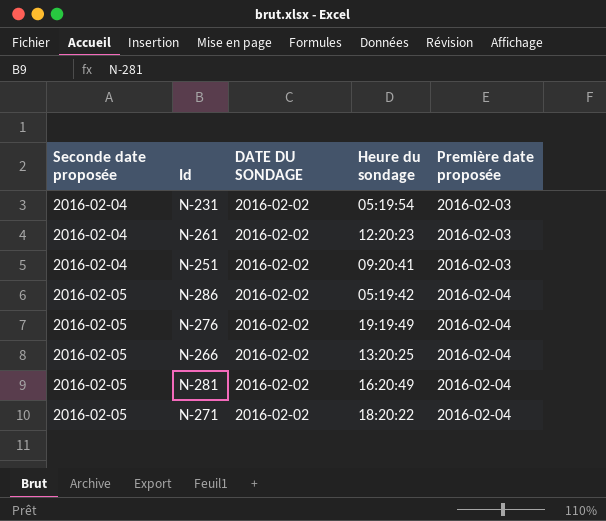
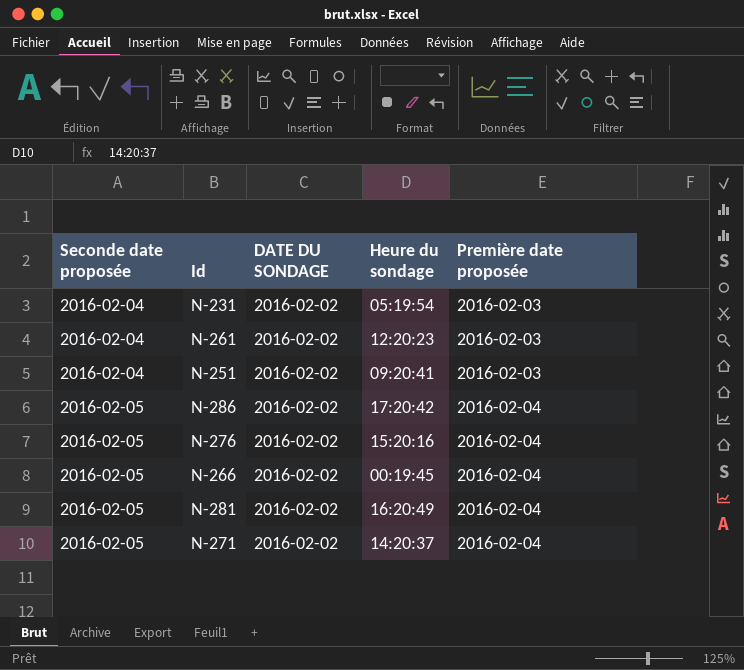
N-286 | Heure du sondage: 05:19:42 -> 17:20:42
N-276 | Heure du sondage: 19:19:49 -> 15:20:16
N-266 | Heure du sondage: 13:20:25 -> 00:19:45
N-271 | Heure du sondage: 18:20:22 -> 14:20:37

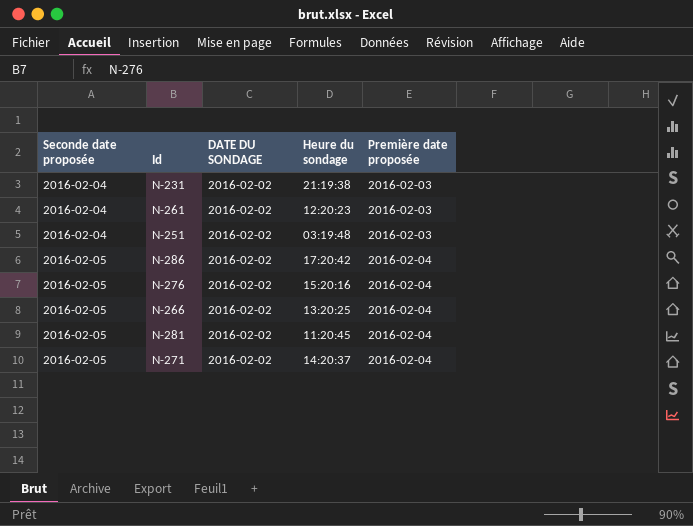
N-231 | Heure du sondage: 05:19:54 -> 21:19:38
N-251 | Heure du sondage: 09:20:41 -> 03:19:48
N-266 | Heure du sondage: 00:19:45 -> 13:20:25
N-281 | Heure du sondage: 16:20:49 -> 11:20:45

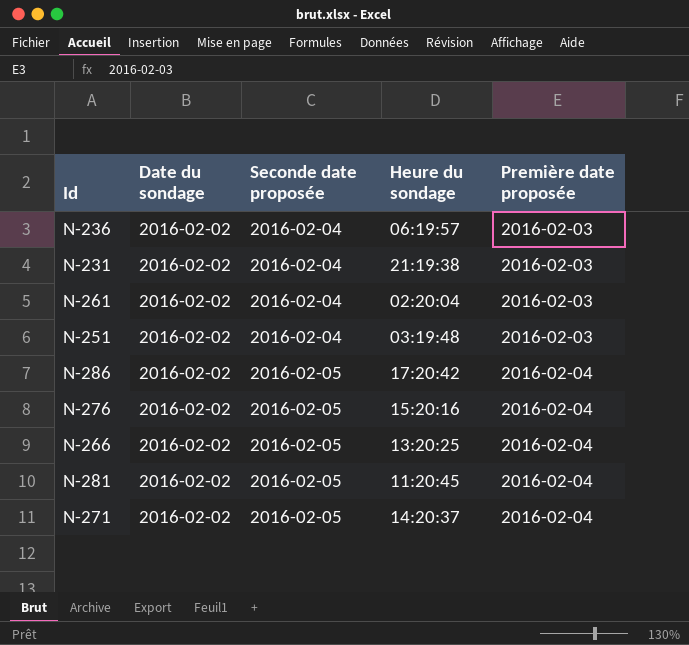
column name: DATE DU SONDAGE -> Date du sondage
column Seconde date proposée | position: 1 -> 3
row N-236: none -> 2016-02-02 | 2016-02-04 | 06:19:57 | 2016-02-03
N-261 | Heure du sondage: 12:20:23 -> 02:20:04

